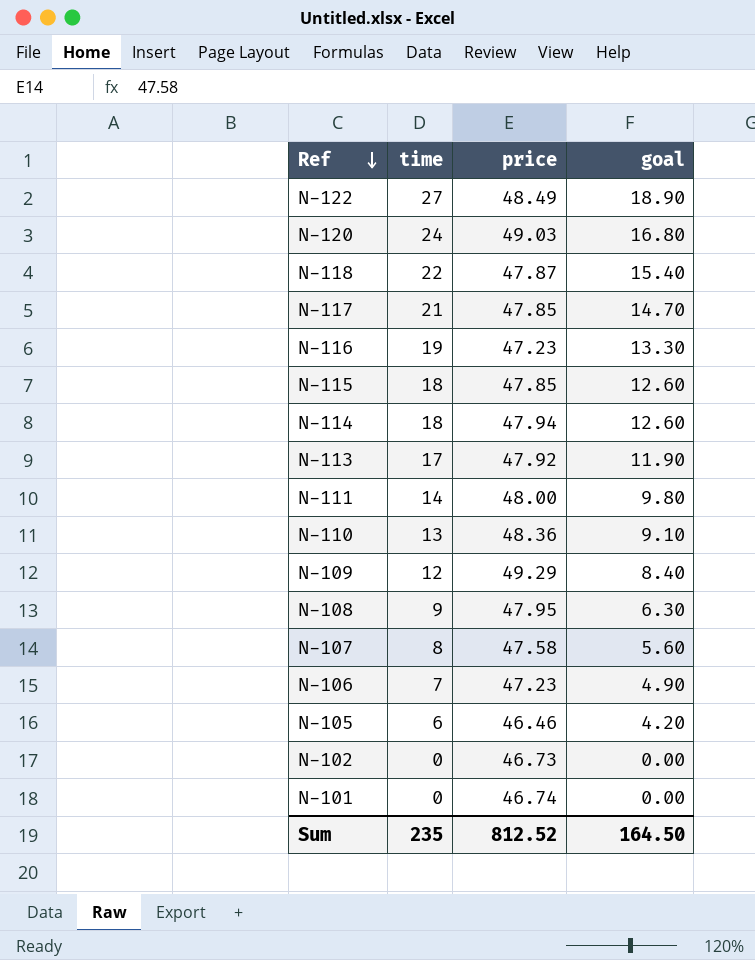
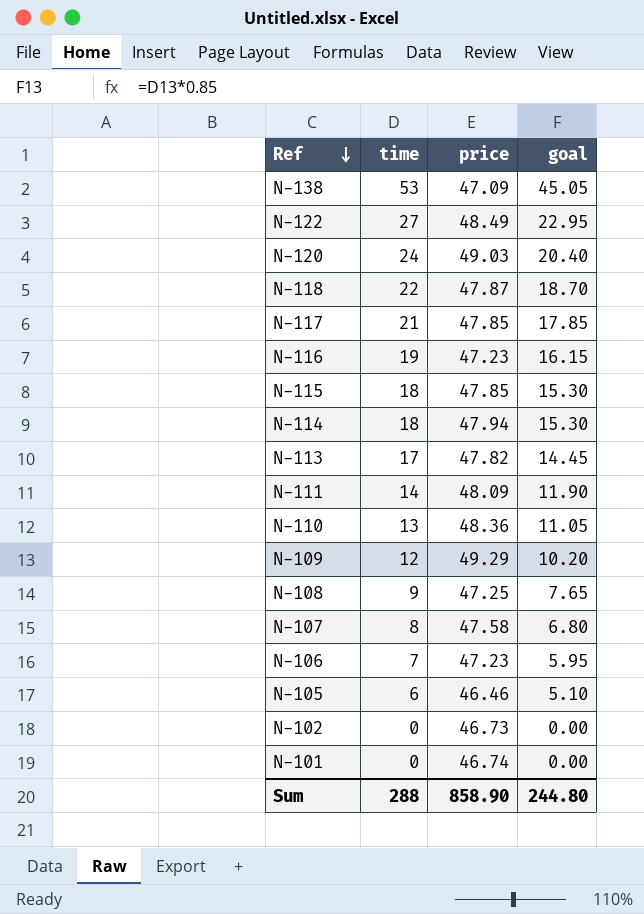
column goal | formula: [time] * 0.7 -> [time] * 0.85
row N-138: none -> 53 | 47.09 | 45.05
N-113 | price: 47.92 -> 47.82
N-111 | price: 48.00 -> 48.09
N-108 | price: 47.95 -> 47.25
Sum | time: 235 -> 288
Sum | price: 812.52 -> 858.90
Sum | goal: 164.50 -> 244.80

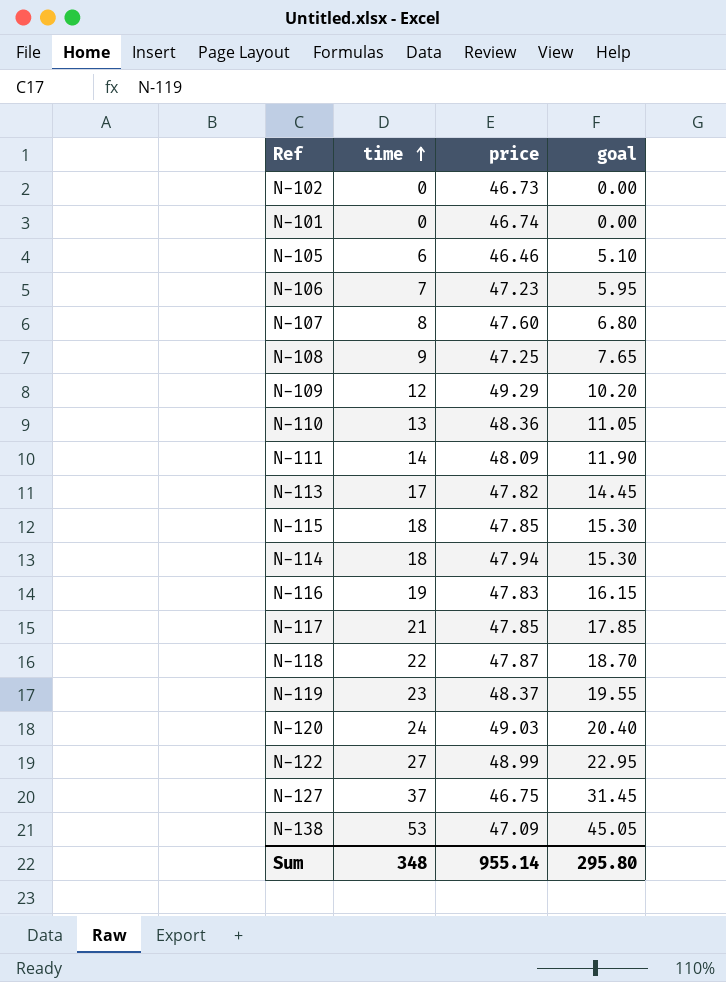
row order: Ref descending -> time ascending
N-107 | price: 47.58 -> 47.60
N-116 | price: 47.23 -> 47.83
row N-119: none -> 23 | 48.37 | 19.55
N-122 | price: 48.49 -> 48.99
row N-127: none -> 37 | 46.75 | 31.45
Sum | time: 288 -> 348
Sum | price: 858.90 -> 955.14
Sum | goal: 244.80 -> 295.80

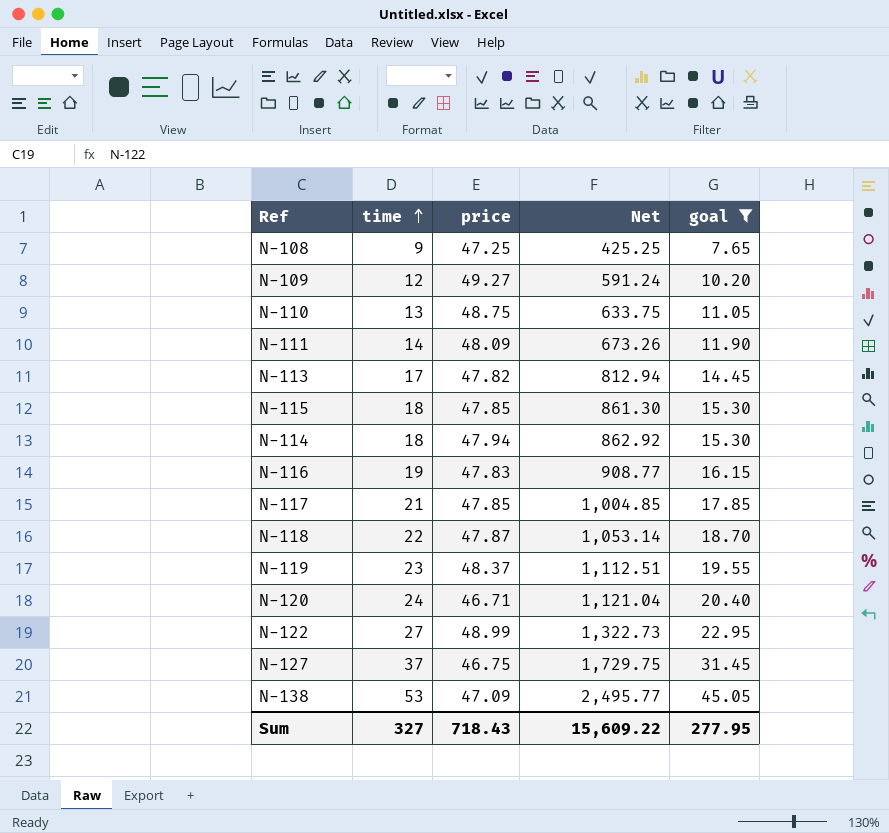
filter: none -> goal >= 7.65
column Net | formula: none -> [time] * [price]
N-109 | price: 49.29 -> 49.27
N-110 | price: 48.36 -> 48.75
N-120 | price: 49.03 -> 46.71
Sum | time: 348 -> 327
Sum | price: 955.14 -> 718.43
Sum | goal: 295.80 -> 277.95

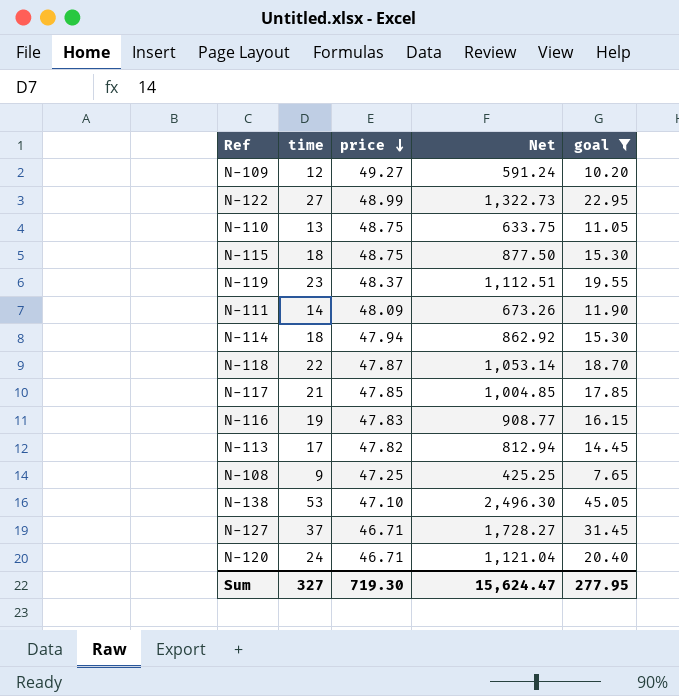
row order: time ascending -> price descending
N-115 | price: 47.85 -> 48.75
N-115 | Net: 861.30 -> 877.50
N-138 | price: 47.09 -> 47.10
N-138 | Net: 2,495.77 -> 2,496.30
N-127 | price: 46.75 -> 46.71
N-127 | Net: 1,729.75 -> 1,728.27
Sum | price: 718.43 -> 719.30
Sum | Net: 15,609.22 -> 15,624.47

